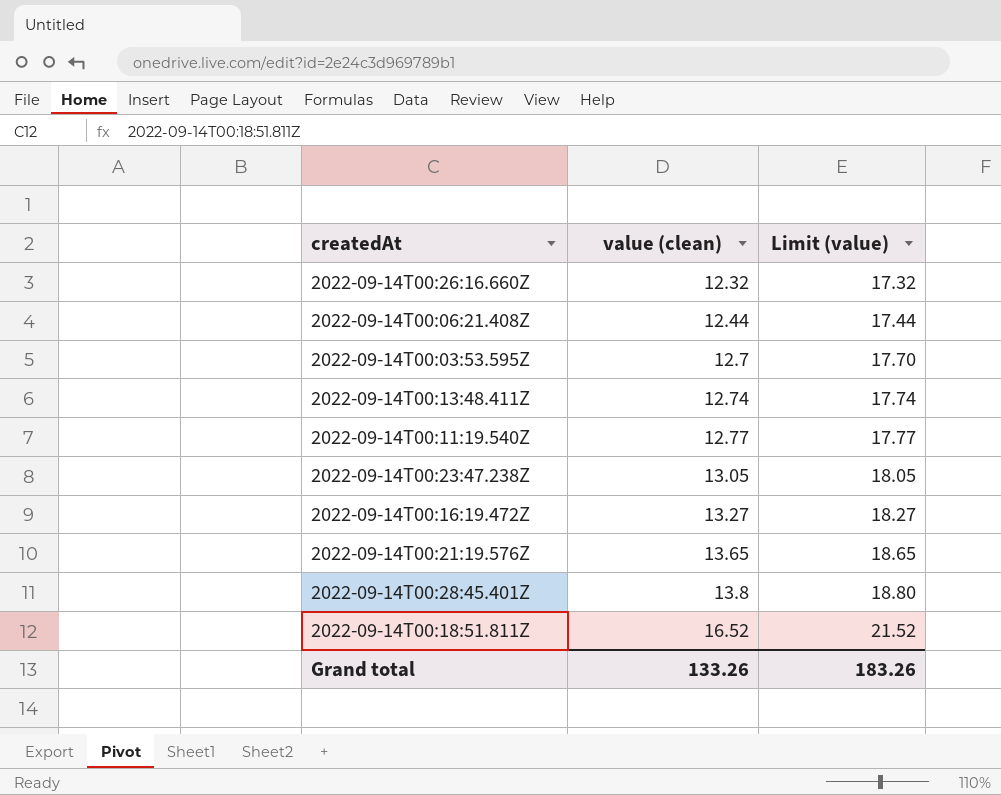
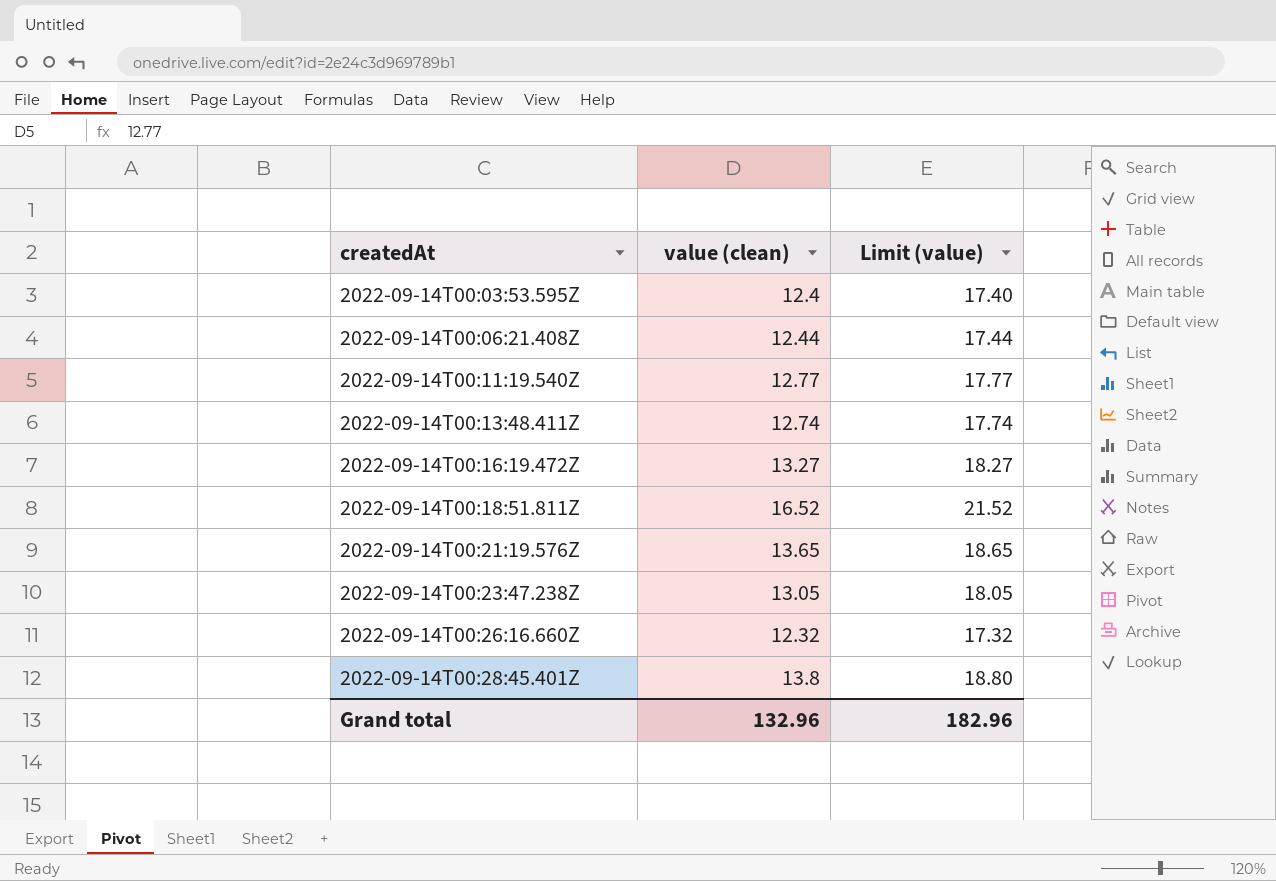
row order: value (clean) ascending -> createdAt ascending
2022-09-14T00:03:53.595Z | value (clean): 12.7 -> 12.4
2022-09-14T00:03:53.595Z | Limit (value): 17.70 -> 17.40
Grand total | value (clean): 133.26 -> 132.96
Grand total | Limit (value): 183.26 -> 182.96

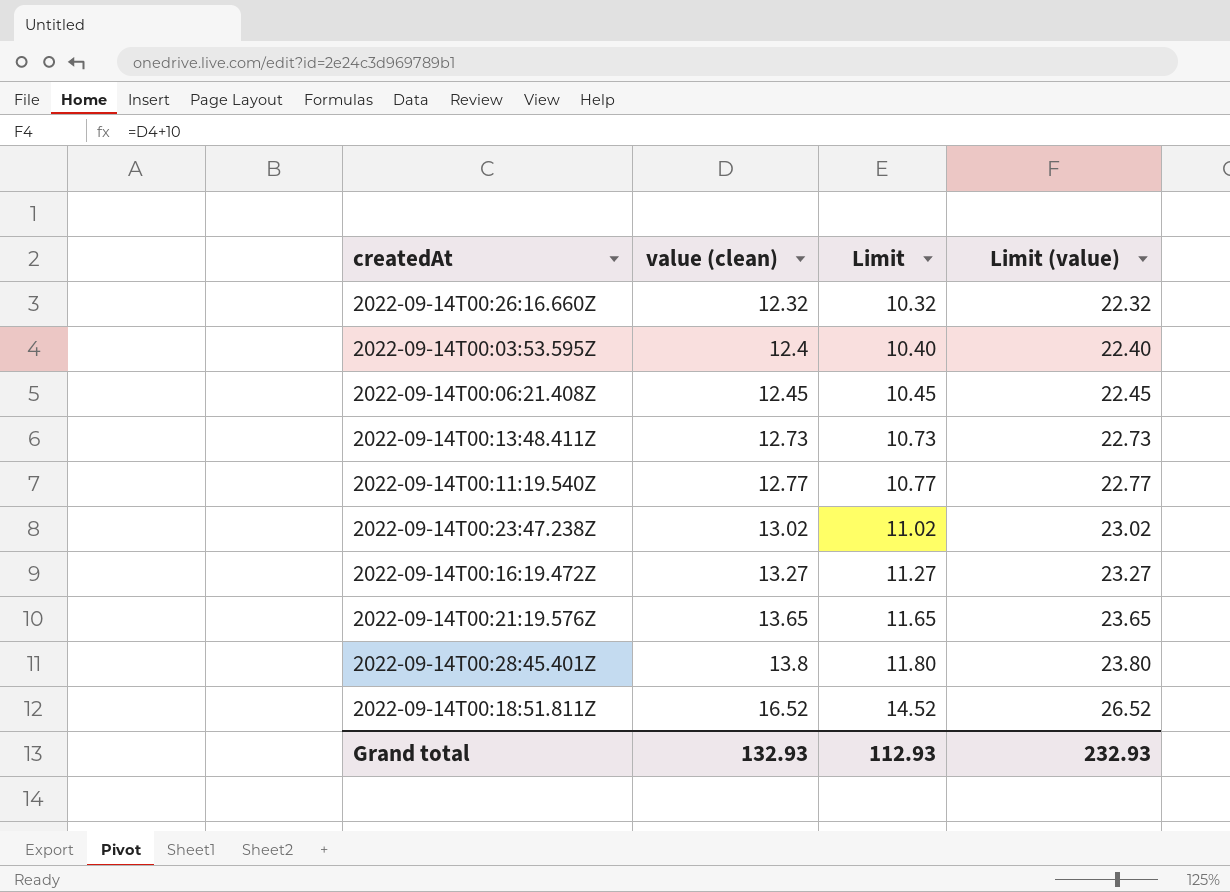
row order: createdAt ascending -> value (clean) ascending
column Limit | formula: none -> [value (clean)] - 2
column Limit (value) | formula: [value (clean)] + 5 -> [value (clean)] + 10
2022-09-14T00:06:21.408Z | value (clean): 12.44 -> 12.45
2022-09-14T00:13:48.411Z | value (clean): 12.74 -> 12.73
2022-09-14T00:23:47.238Z | value (clean): 13.05 -> 13.02
Grand total | value (clean): 132.96 -> 132.93
Grand total | Limit (value): 182.96 -> 232.93

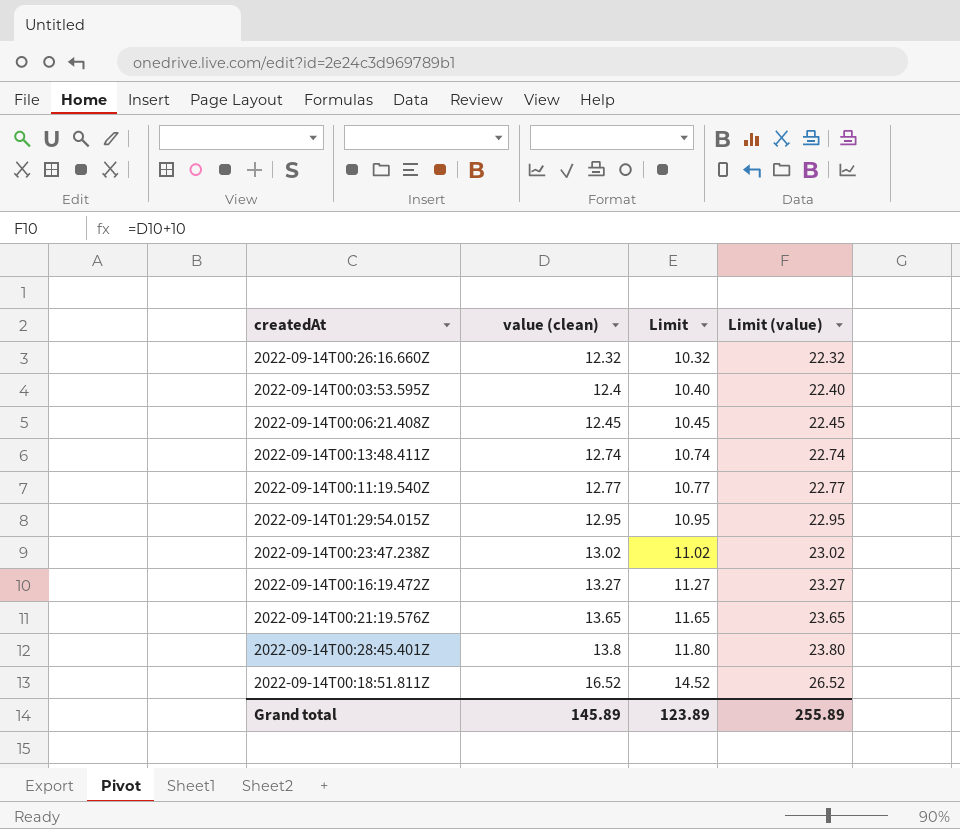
2022-09-14T00:13:48.411Z | value (clean): 12.73 -> 12.74
2022-09-14T00:13:48.411Z | Limit: 10.73 -> 10.74
2022-09-14T00:13:48.411Z | Limit (value): 22.73 -> 22.74
row 2022-09-14T01:29:54.015Z: none -> 12.95 | 10.95 | 22.95
Grand total | value (clean): 132.93 -> 145.89
Grand total | Limit: 112.93 -> 123.89
Grand total | Limit (value): 232.93 -> 255.89

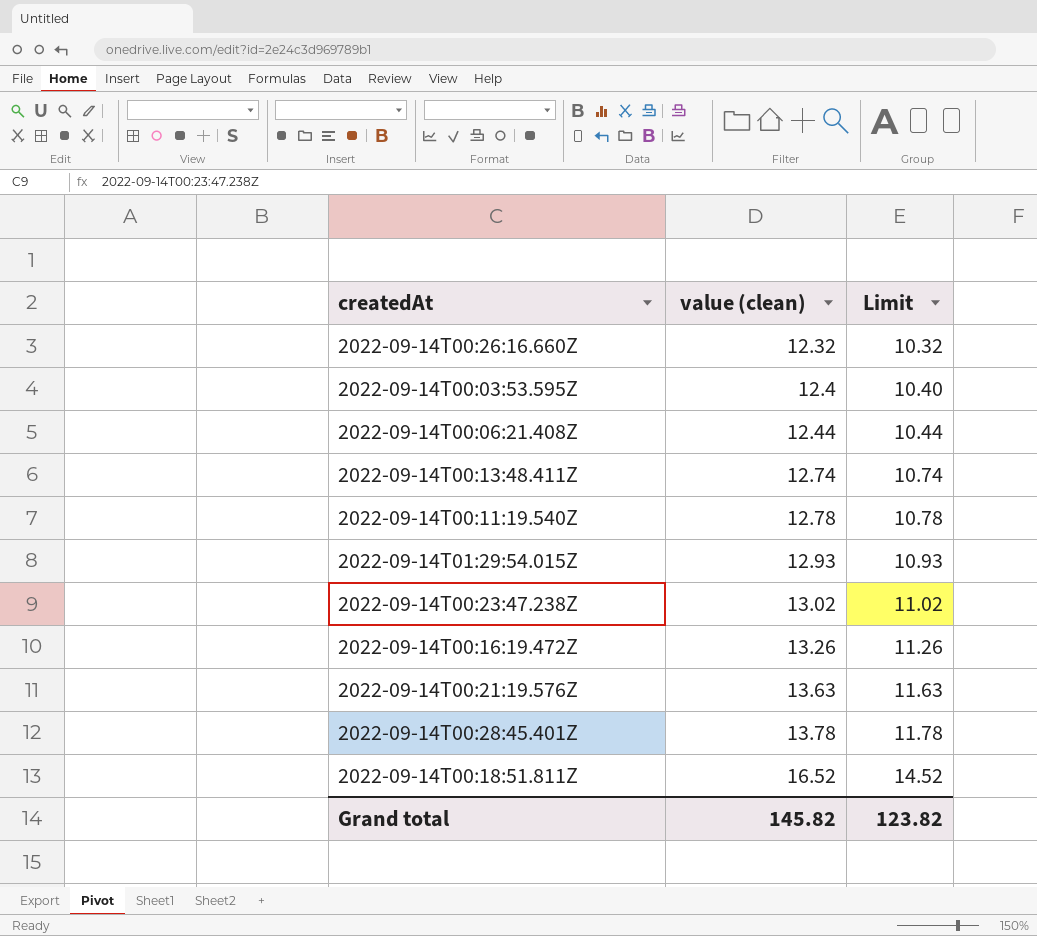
column Limit (value) | formula: [value (clean)] + 10 -> none
2022-09-14T00:06:21.408Z | value (clean): 12.45 -> 12.44
2022-09-14T00:06:21.408Z | Limit: 10.45 -> 10.44
2022-09-14T00:11:19.540Z | value (clean): 12.77 -> 12.78
2022-09-14T00:11:19.540Z | Limit: 10.77 -> 10.78
2022-09-14T01:29:54.015Z | value (clean): 12.95 -> 12.93
2022-09-14T01:29:54.015Z | Limit: 10.95 -> 10.93
2022-09-14T00:16:19.472Z | value (clean): 13.27 -> 13.26
2022-09-14T00:16:19.472Z | Limit: 11.27 -> 11.26
2022-09-14T00:21:19.576Z | value (clean): 13.65 -> 13.63
2022-09-14T00:21:19.576Z | Limit: 11.65 -> 11.63
2022-09-14T00:28:45.401Z | value (clean): 13.8 -> 13.78
2022-09-14T00:28:45.401Z | Limit: 11.80 -> 11.78
Grand total | value (clean): 145.89 -> 145.82
Grand total | Limit: 123.89 -> 123.82

